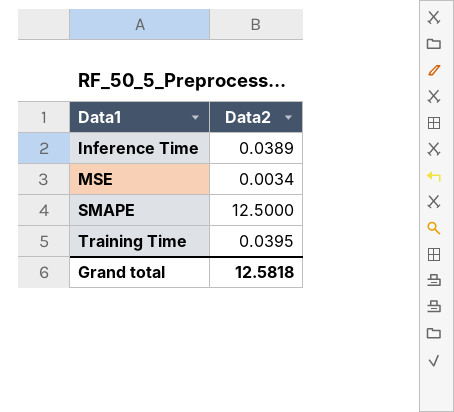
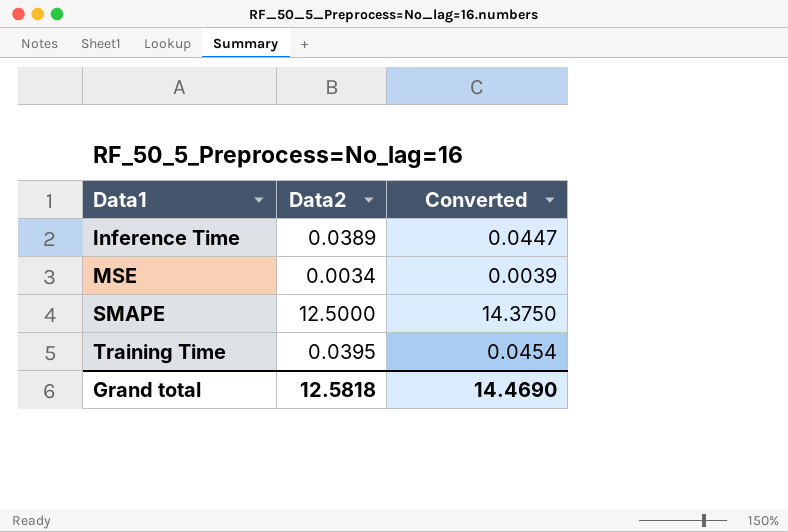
column Converted | formula: none -> [Data2] * 1.15

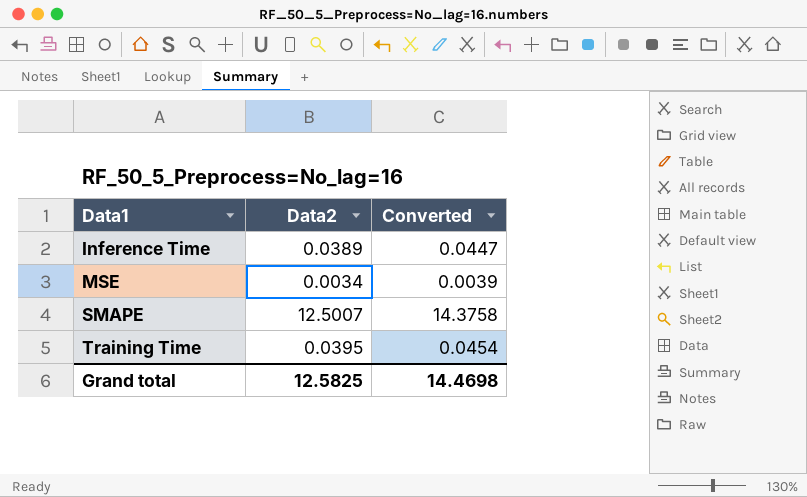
SMAPE | Data2: 12.5000 -> 12.5007
SMAPE | Converted: 14.3750 -> 14.3758
Grand total | Data2: 12.5818 -> 12.5825
Grand total | Converted: 14.4690 -> 14.4698

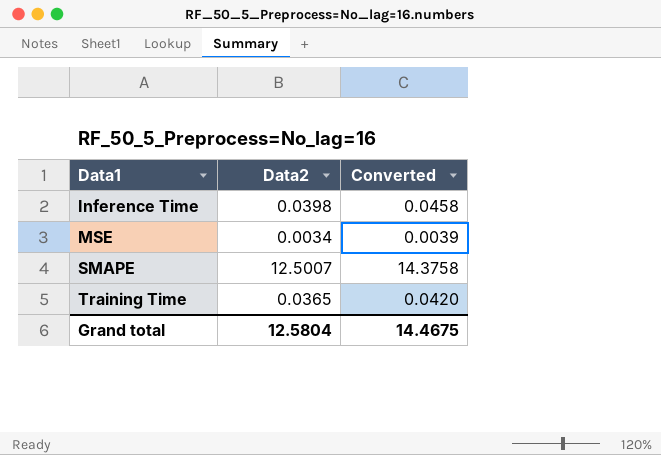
Inference Time | Data2: 0.0389 -> 0.0398
Inference Time | Converted: 0.0447 -> 0.0458
Training Time | Data2: 0.0395 -> 0.0365
Training Time | Converted: 0.0454 -> 0.0420
Grand total | Data2: 12.5825 -> 12.5804
Grand total | Converted: 14.4698 -> 14.4675

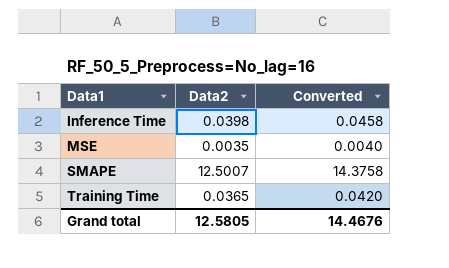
MSE | Data2: 0.0034 -> 0.0035
MSE | Converted: 0.0039 -> 0.0040
Grand total | Data2: 12.5804 -> 12.5805
Grand total | Converted: 14.4675 -> 14.4676

